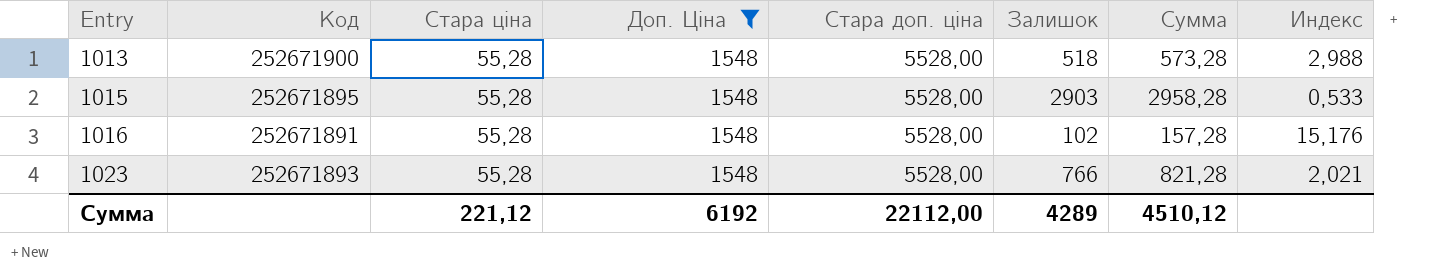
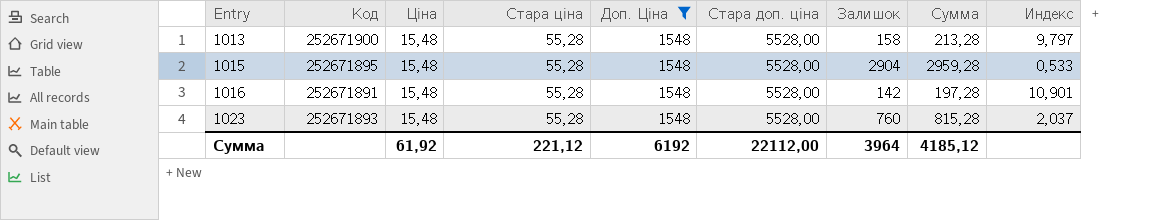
column Ціна | position: none -> 3
1013 | Залишок: 518 -> 158
1013 | Сумма: 573,28 -> 213,28
1013 | Индекс: 2,988 -> 9,797
1015 | Залишок: 2903 -> 2904
1015 | Сумма: 2958,28 -> 2959,28
1016 | Залишок: 102 -> 142
1016 | Сумма: 157,28 -> 197,28
1016 | Индекс: 15,176 -> 10,901
1023 | Залишок: 766 -> 760
1023 | Сумма: 821,28 -> 815,28
1023 | Индекс: 2,021 -> 2,037
Сумма | Залишок: 4289 -> 3964
Сумма | Сумма: 4510,12 -> 4185,12

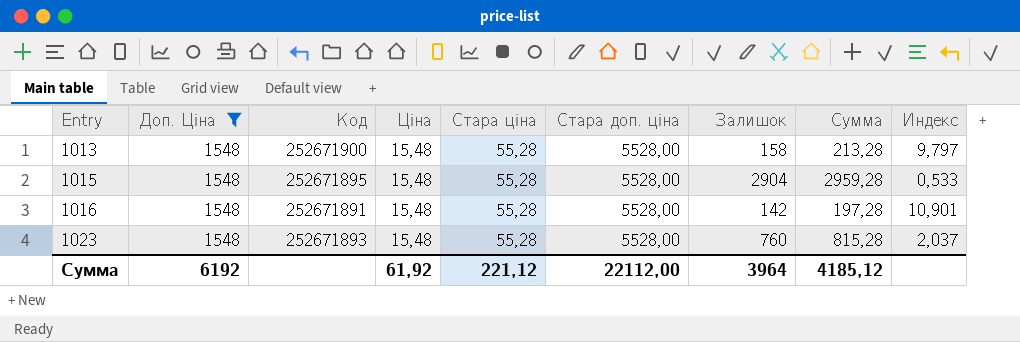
column Доп. Ціна | position: 5 -> 2

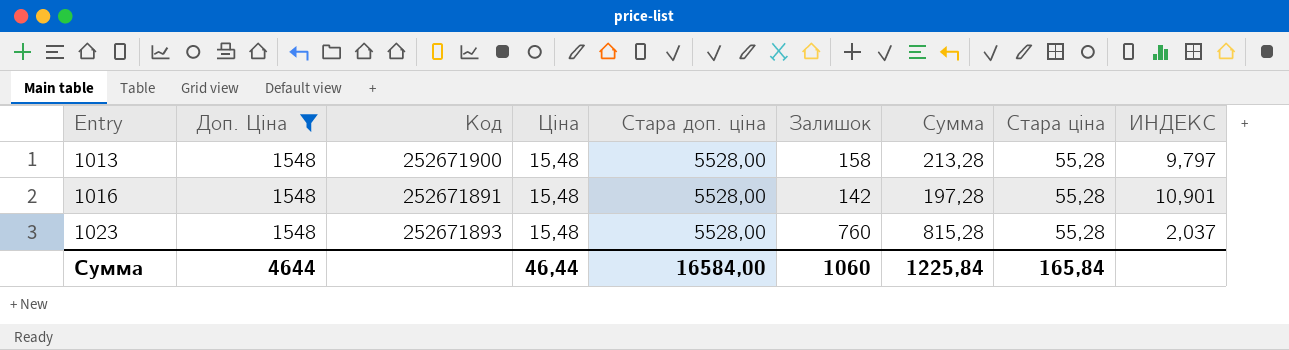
column Стара ціна | position: 5 -> 8
column name: Индекс -> ИНДЕКС
row 1015: 1548 | 252671895 | 15,48 | 55,28 | 5528,00 | 2904 | 2959,28 | 0,533 -> none
Сумма | Доп. Ціна: 6192 -> 4644
Сумма | Ціна: 61,92 -> 46,44
Сумма | Стара доп. ціна: 22112,00 -> 16584,00
Сумма | Залишок: 3964 -> 1060
Сумма | Сумма: 4185,12 -> 1225,84
Сумма | Стара ціна: 221,12 -> 165,84

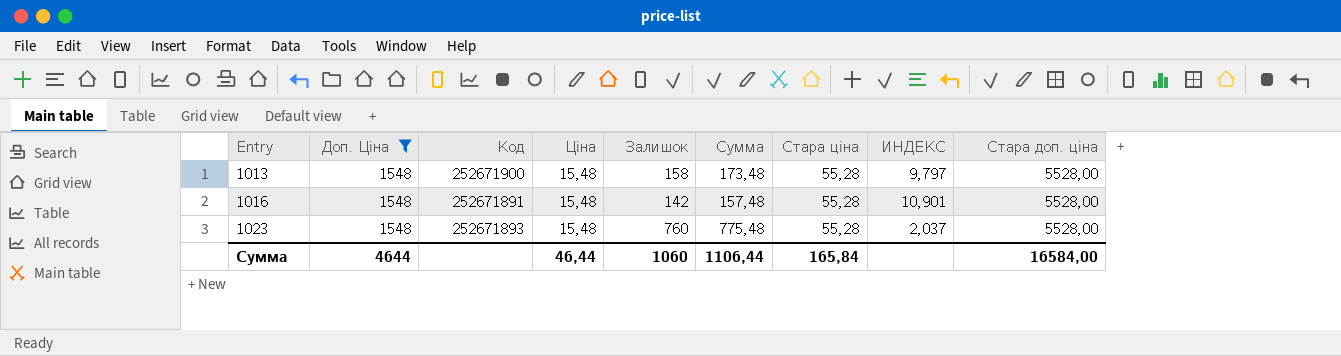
column Сумма | formula: [Залишок] + [Стара ціна] -> [Ціна] + [Залишок]
column Стара доп. ціна | position: 5 -> 9
Сумма | Сумма: 1225,84 -> 1106,44

